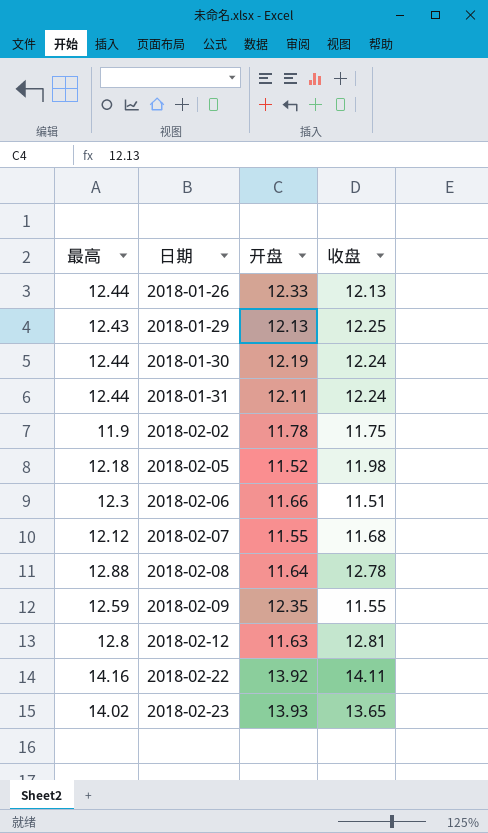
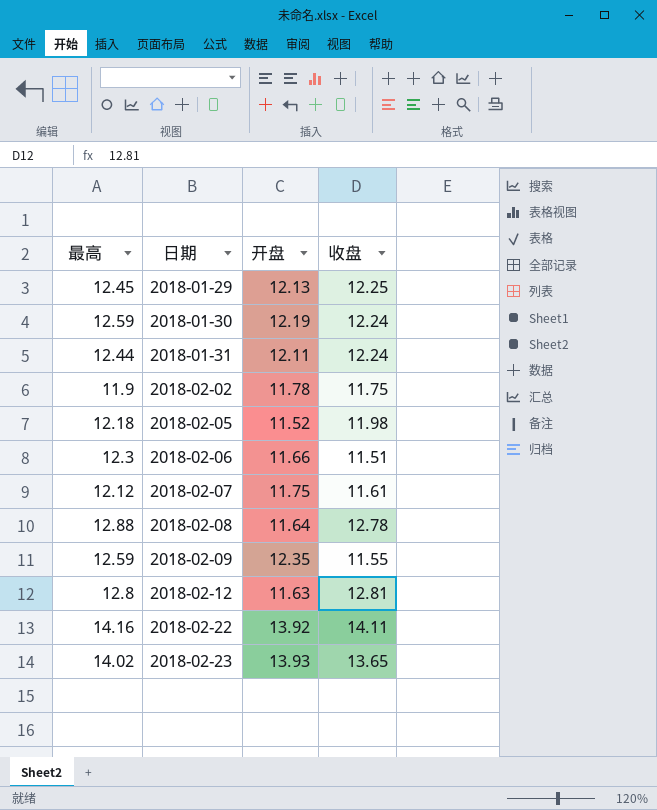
row 2018-01-26: 12.44 | 12.33 | 12.13 -> none
2018-01-29 | 最高: 12.43 -> 12.45
2018-01-30 | 最高: 12.44 -> 12.59
2018-02-07 | 开盘: 11.55 -> 11.75
2018-02-07 | 收盘: 11.68 -> 11.61

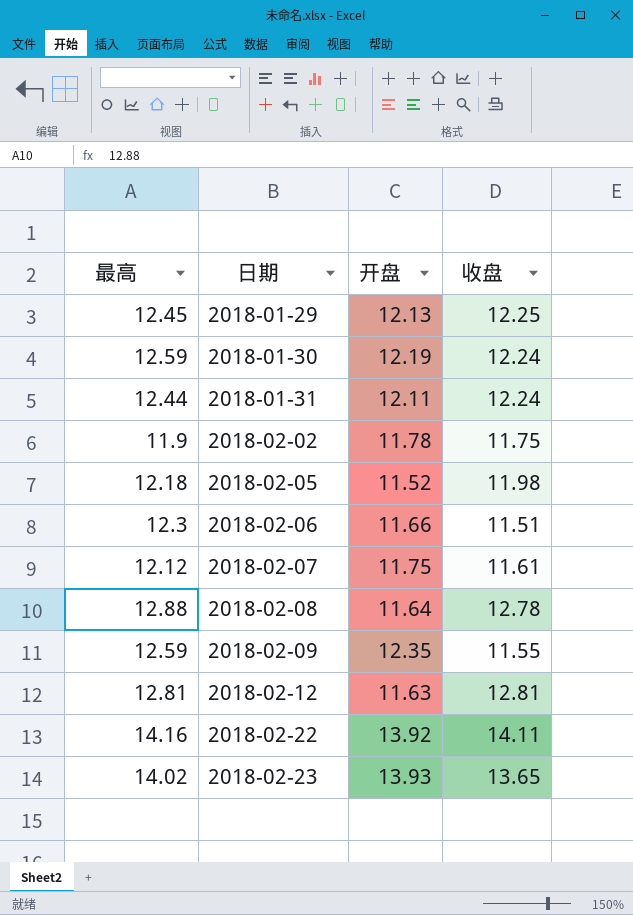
2018-02-12 | 最高: 12.8 -> 12.81

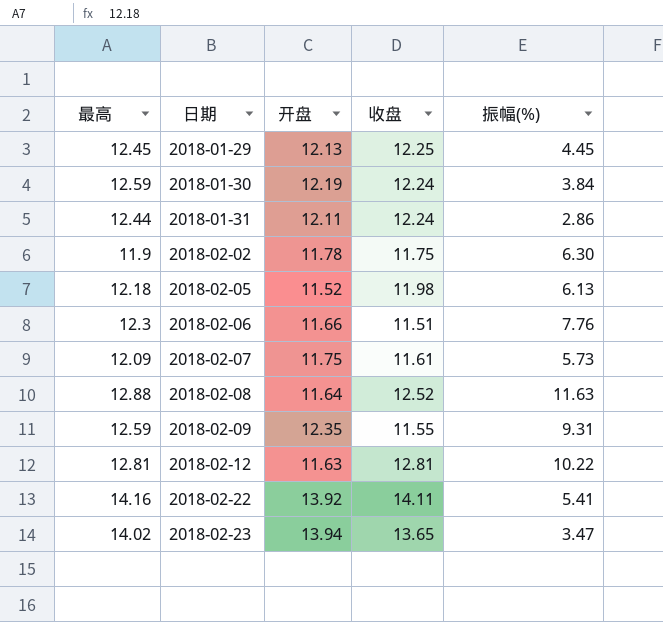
column 振幅(%) | position: none -> 5
2018-02-07 | 最高: 12.12 -> 12.09
2018-02-08 | 收盘: 12.78 -> 12.52
2018-02-23 | 开盘: 13.93 -> 13.94

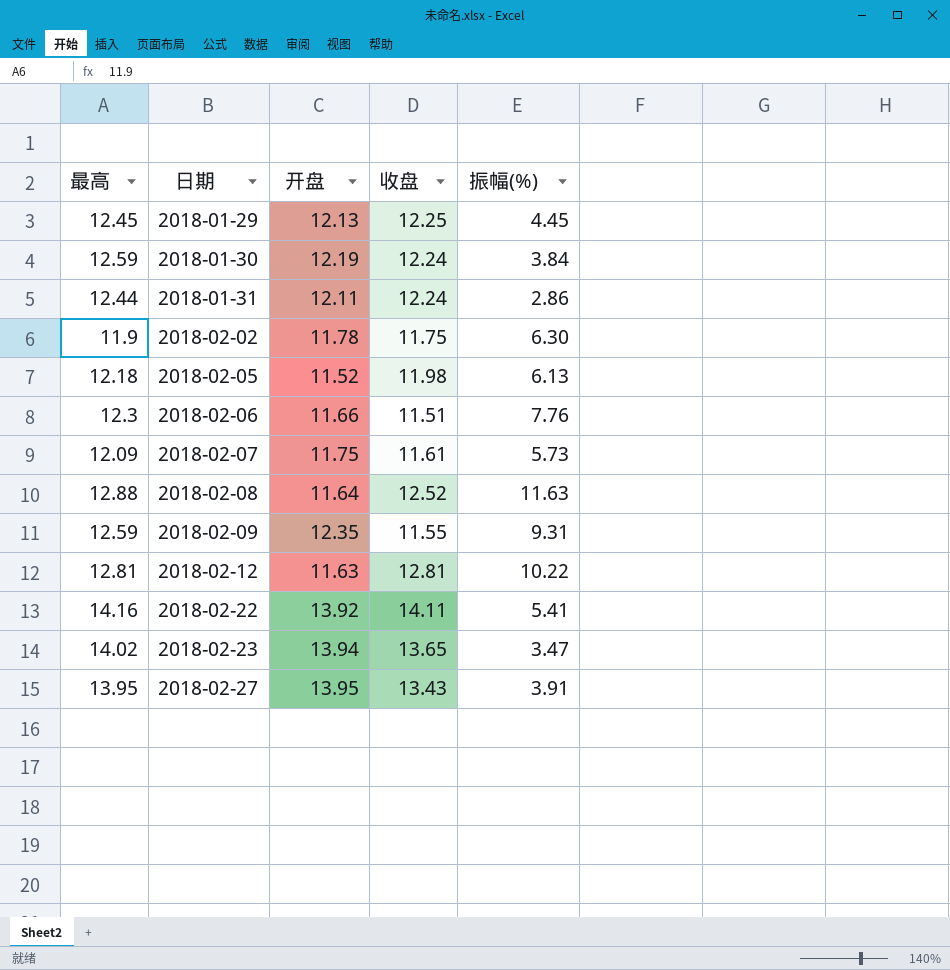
row 2018-02-27: none -> 13.95 | 13.95 | 13.43 | 3.91

